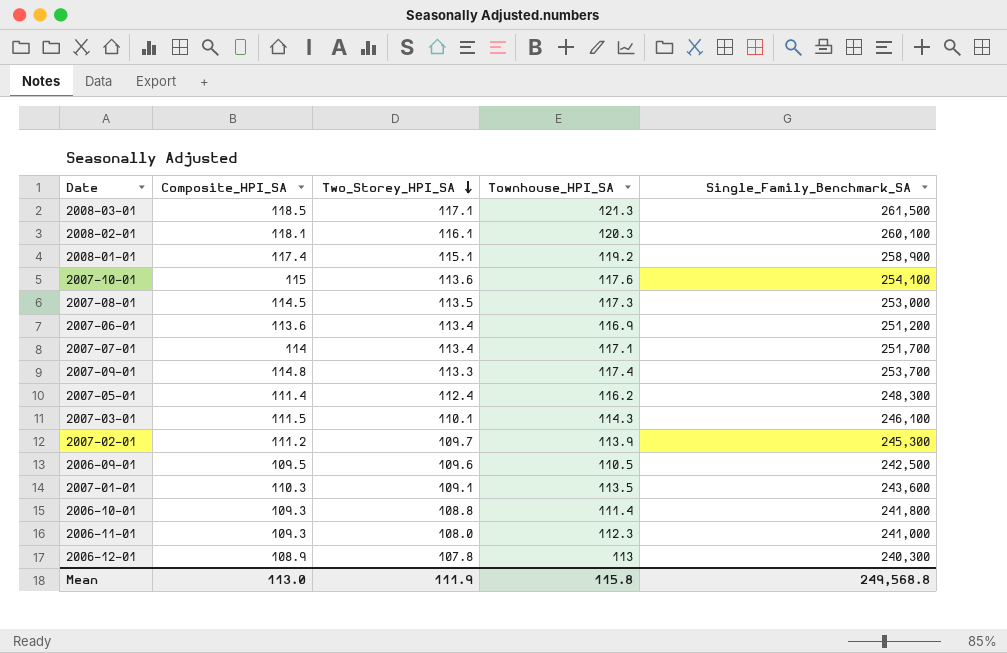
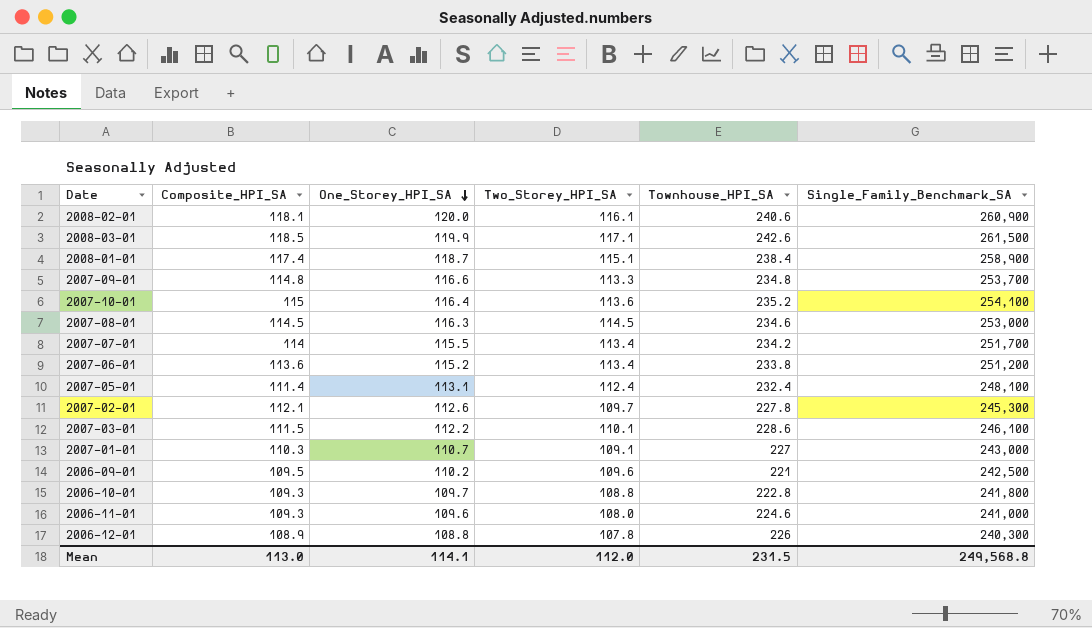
row order: Two_Storey_HPI_SA descending -> One_Storey_HPI_SA descending
column One_Storey_HPI_SA | position: none -> 3
2008-02-01 | Townhouse_HPI_SA: 120.3 -> 240.6
2008-02-01 | Single_Family_Benchmark_SA: 260,100 -> 260,900
2008-03-01 | Townhouse_HPI_SA: 121.3 -> 242.6
2008-01-01 | Townhouse_HPI_SA: 119.2 -> 238.4
2007-09-01 | Townhouse_HPI_SA: 117.4 -> 234.8
2007-10-01 | Townhouse_HPI_SA: 117.6 -> 235.2
2007-08-01 | Two_Storey_HPI_SA: 113.5 -> 114.5
2007-08-01 | Townhouse_HPI_SA: 117.3 -> 234.6
2007-07-01 | Townhouse_HPI_SA: 117.1 -> 234.2
2007-06-01 | Townhouse_HPI_SA: 116.9 -> 233.8
2007-05-01 | Townhouse_HPI_SA: 116.2 -> 232.4
2007-05-01 | Single_Family_Benchmark_SA: 248,300 -> 248,100
2007-02-01 | Composite_HPI_SA: 111.2 -> 112.1
2007-02-01 | Townhouse_HPI_SA: 113.9 -> 227.8
2007-03-01 | Townhouse_HPI_SA: 114.3 -> 228.6
2007-01-01 | Townhouse_HPI_SA: 113.5 -> 227
2007-01-01 | Single_Family_Benchmark_SA: 243,600 -> 243,000
2006-09-01 | Townhouse_HPI_SA: 110.5 -> 221
2006-10-01 | Townhouse_HPI_SA: 111.4 -> 222.8
2006-11-01 | Townhouse_HPI_SA: 112.3 -> 224.6
2006-12-01 | Townhouse_HPI_SA: 113 -> 226
Mean | Two_Storey_HPI_SA: 111.9 -> 112.0
Mean | Townhouse_HPI_SA: 115.8 -> 231.5

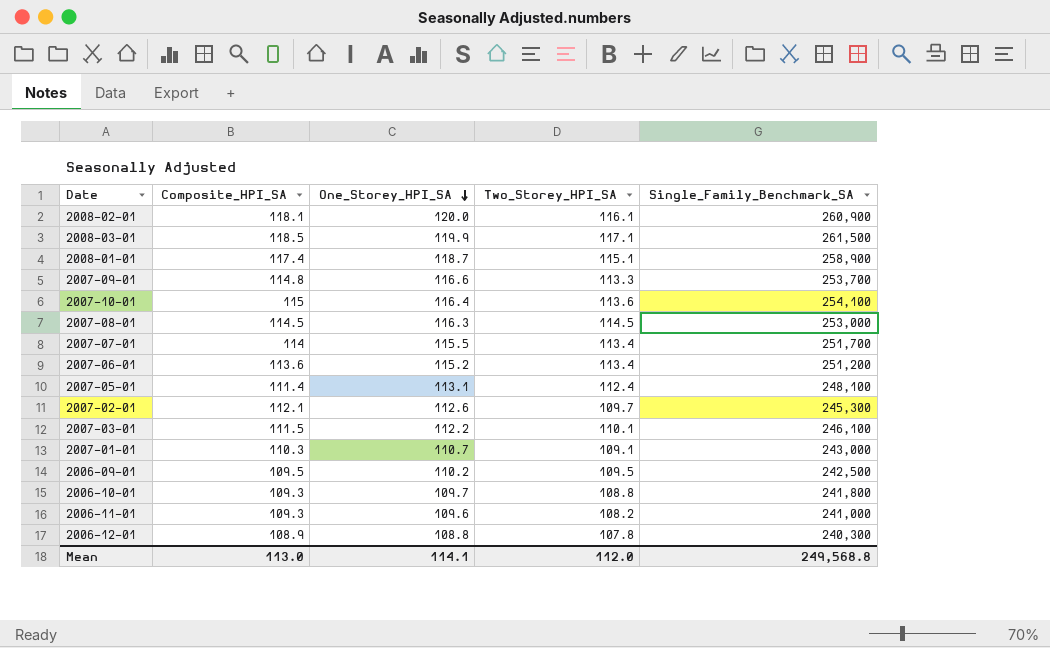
column Townhouse_HPI_SA | position: 5 -> none
2006-09-01 | Two_Storey_HPI_SA: 109.6 -> 109.5
2006-11-01 | Two_Storey_HPI_SA: 108.0 -> 108.2

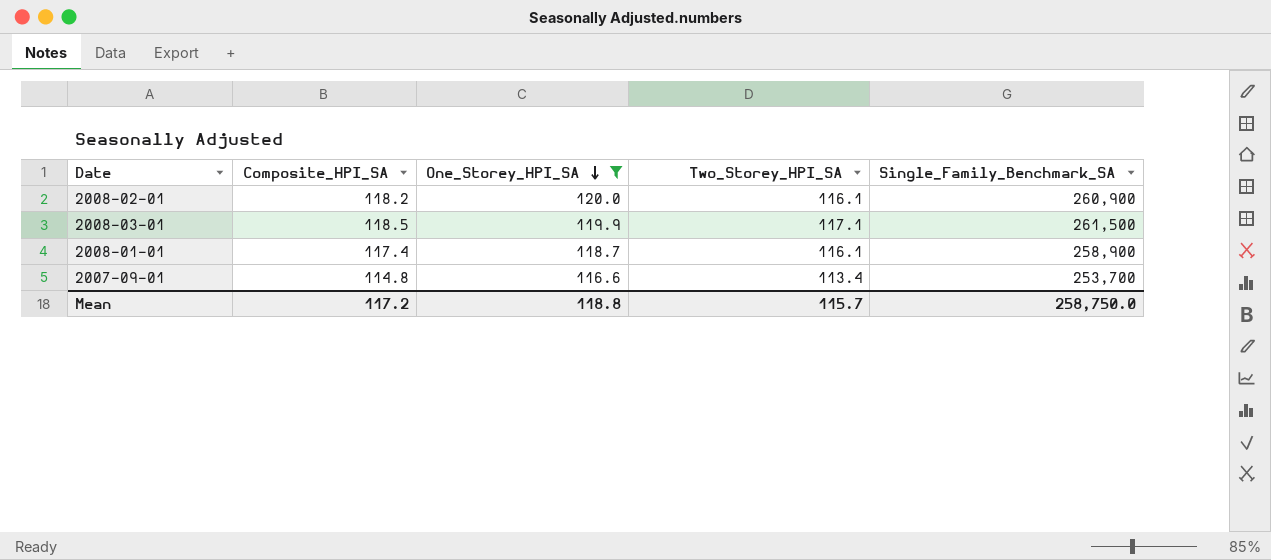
filter: none -> One_Storey_HPI_SA >= 116.6
2008-02-01 | Composite_HPI_SA: 118.1 -> 118.2
2008-01-01 | Two_Storey_HPI_SA: 115.1 -> 116.1
2007-09-01 | Two_Storey_HPI_SA: 113.3 -> 113.4
Mean | Composite_HPI_SA: 113.0 -> 117.2
Mean | One_Storey_HPI_SA: 114.1 -> 118.8
Mean | Two_Storey_HPI_SA: 112.0 -> 115.7
Mean | Single_Family_Benchmark_SA: 249,568.8 -> 258,750.0

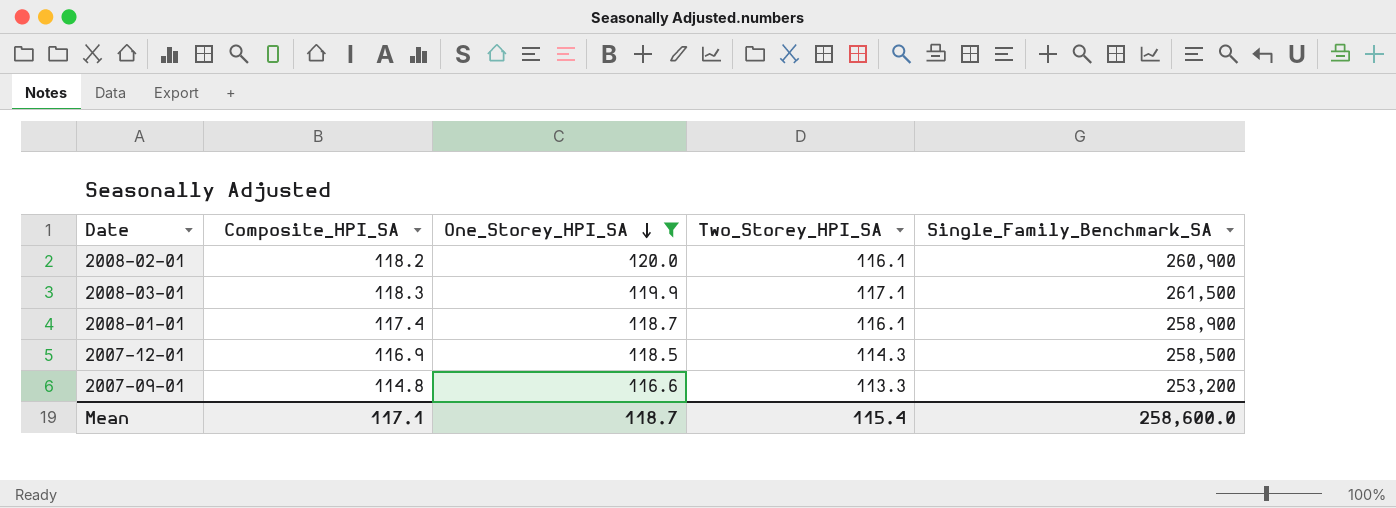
2008-03-01 | Composite_HPI_SA: 118.5 -> 118.3
row 2007-12-01: none -> 116.9 | 118.5 | 114.3 | 258,500
2007-09-01 | Two_Storey_HPI_SA: 113.4 -> 113.3
2007-09-01 | Single_Family_Benchmark_SA: 253,700 -> 253,200
Mean | Composite_HPI_SA: 117.2 -> 117.1
Mean | One_Storey_HPI_SA: 118.8 -> 118.7
Mean | Two_Storey_HPI_SA: 115.7 -> 115.4
Mean | Single_Family_Benchmark_SA: 258,750.0 -> 258,600.0

